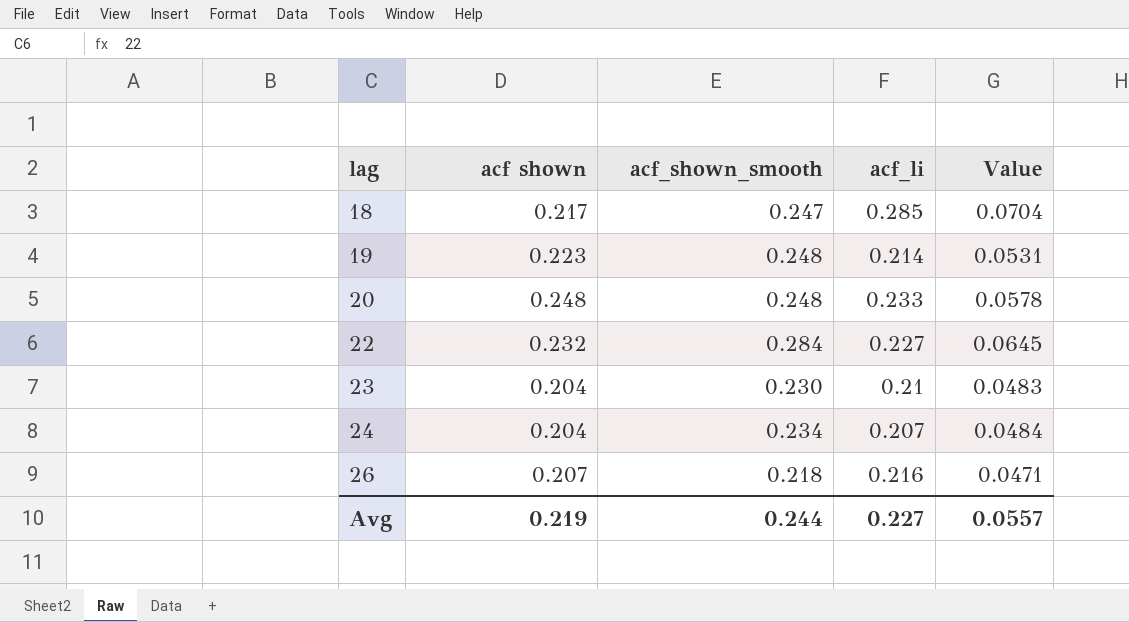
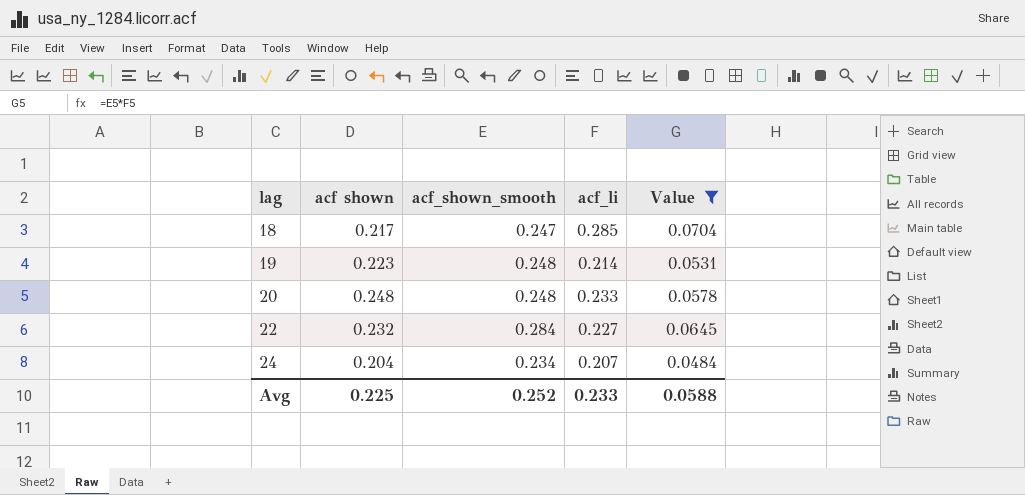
filter: none -> Value >= 0.0484
Avg | acf shown: 0.219 -> 0.225
Avg | acf_shown_smooth: 0.244 -> 0.252
Avg | acf_li: 0.227 -> 0.233
Avg | Value: 0.0557 -> 0.0588

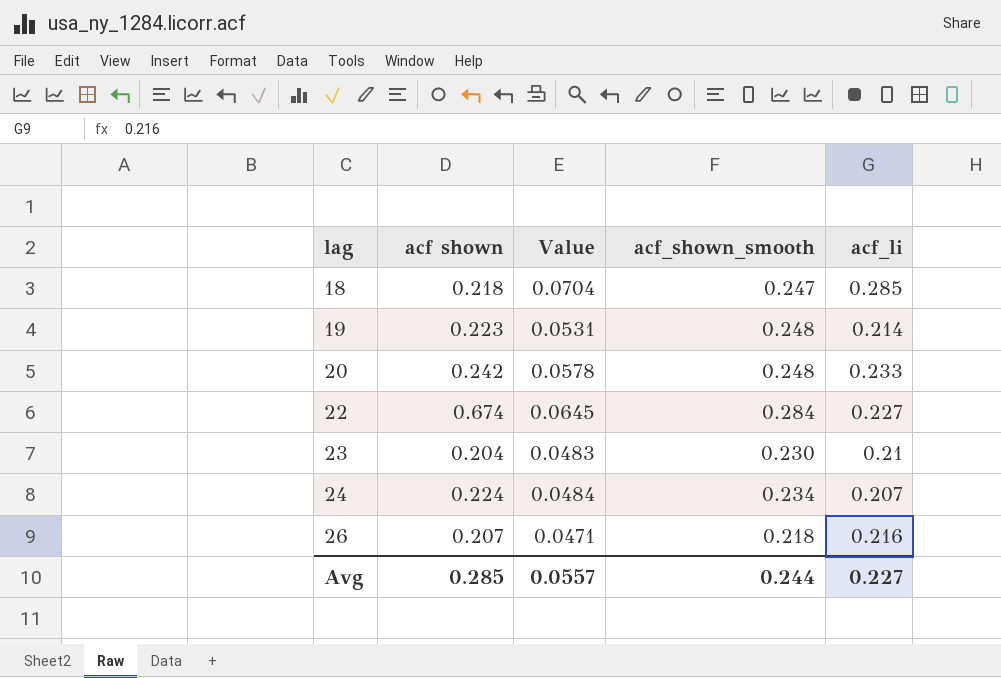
filter: Value >= 0.0484 -> none
column Value | position: 5 -> 3
18 | acf shown: 0.217 -> 0.218
20 | acf shown: 0.248 -> 0.242
22 | acf shown: 0.232 -> 0.674
24 | acf shown: 0.204 -> 0.224
Avg | acf shown: 0.225 -> 0.285
Avg | Value: 0.0588 -> 0.0557
Avg | acf_shown_smooth: 0.252 -> 0.244
Avg | acf_li: 0.233 -> 0.227

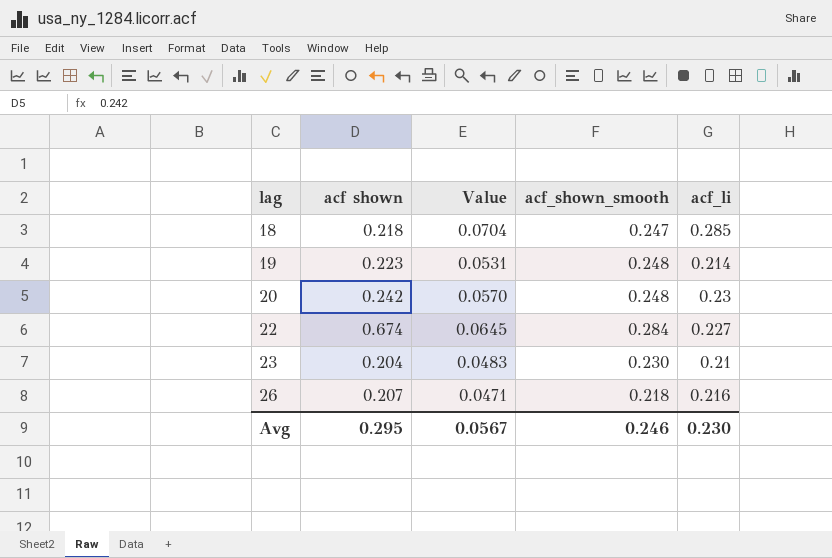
row 24: 0.224 | 0.0484 | 0.234 | 0.207 -> none
20 | Value: 0.0578 -> 0.0570
20 | acf_li: 0.233 -> 0.23
Avg | acf shown: 0.285 -> 0.295
Avg | Value: 0.0557 -> 0.0567
Avg | acf_shown_smooth: 0.244 -> 0.246
Avg | acf_li: 0.227 -> 0.230

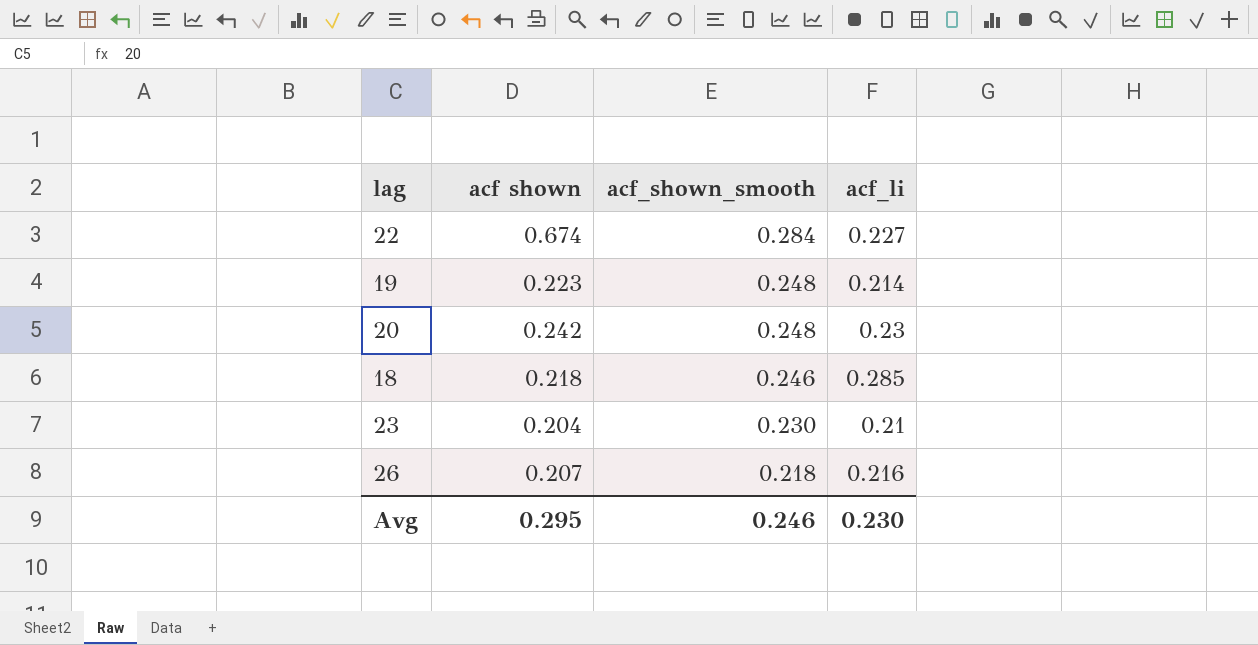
row order: lag ascending -> acf_shown_smooth descending
column Value | formula: [acf_shown_smooth] * [acf_li] -> none
18 | acf_shown_smooth: 0.247 -> 0.246

